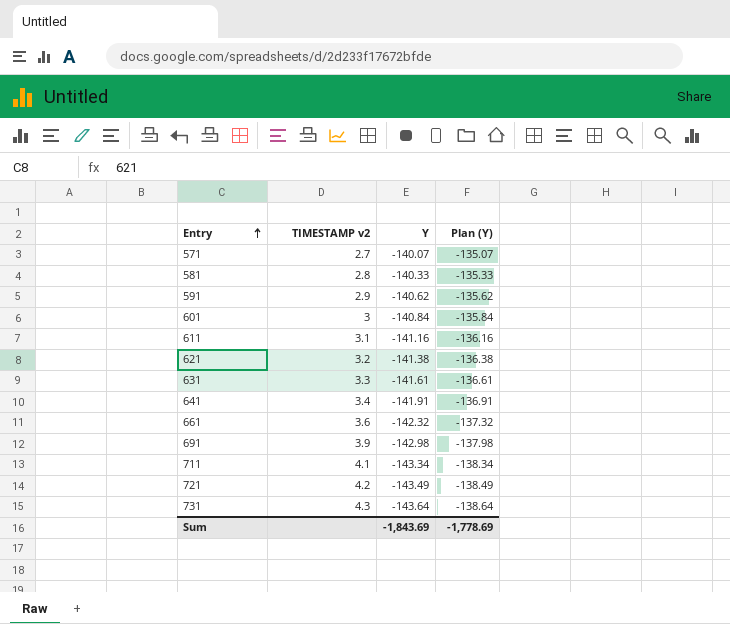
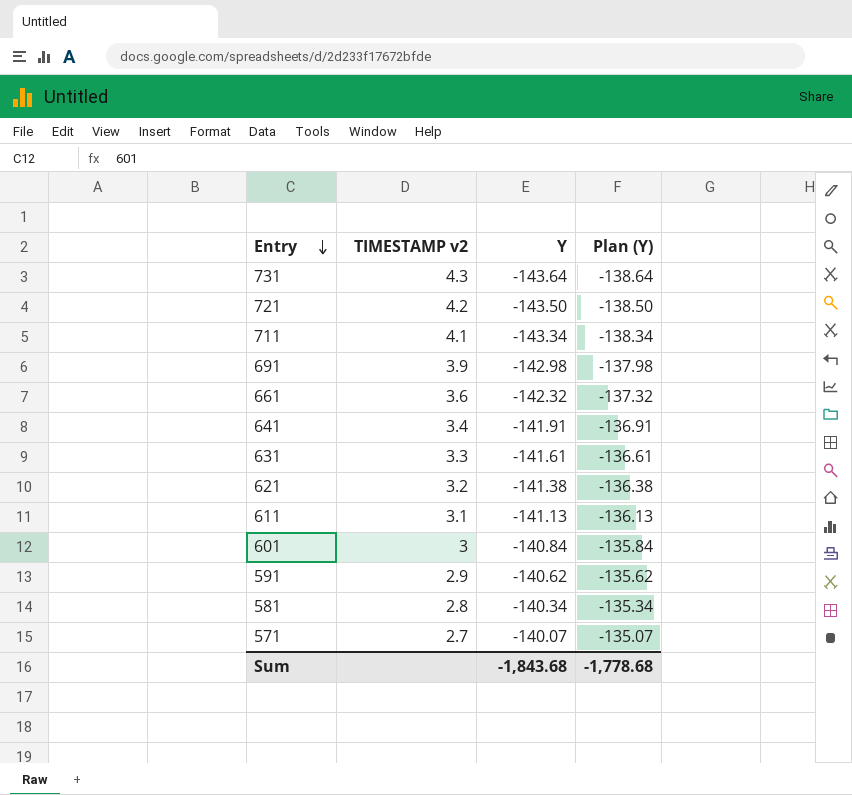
row order: Entry ascending -> Entry descending
721 | Y: -143.49 -> -143.50
721 | Plan (Y): -138.49 -> -138.50
611 | Y: -141.16 -> -141.13
611 | Plan (Y): -136.16 -> -136.13
581 | Y: -140.33 -> -140.34
581 | Plan (Y): -135.33 -> -135.34
Sum | Y: -1,843.69 -> -1,843.68
Sum | Plan (Y): -1,778.69 -> -1,778.68

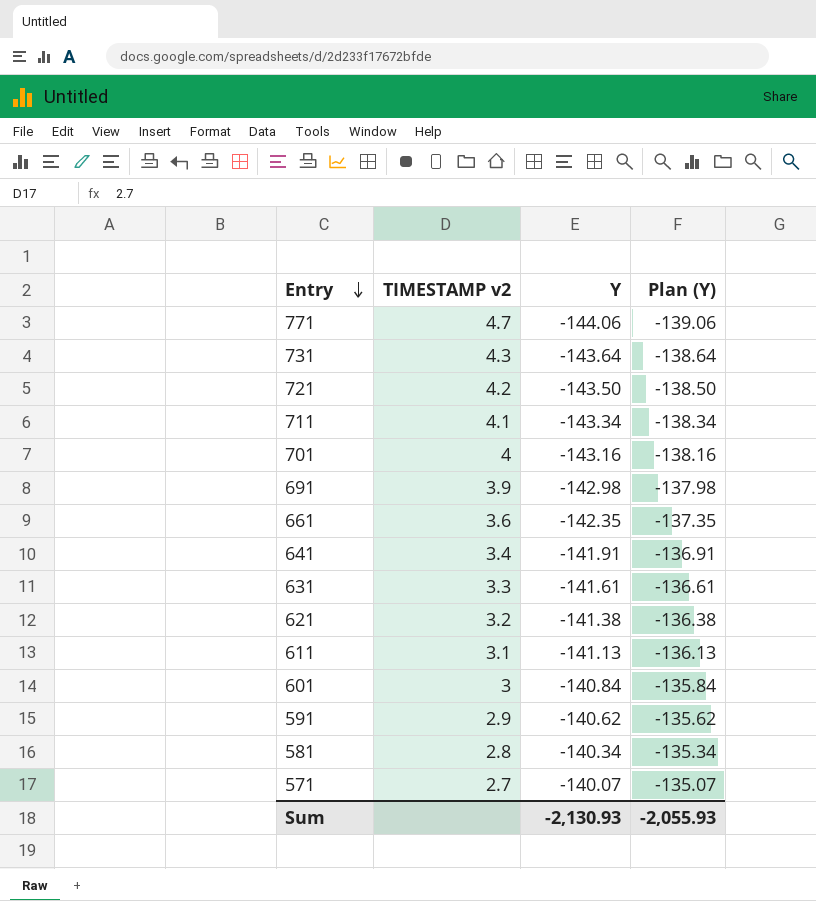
row 771: none -> 4.7 | -144.06 | -139.06
row 701: none -> 4 | -143.16 | -138.16
661 | Y: -142.32 -> -142.35
661 | Plan (Y): -137.32 -> -137.35
Sum | Y: -1,843.68 -> -2,130.93
Sum | Plan (Y): -1,778.68 -> -2,055.93

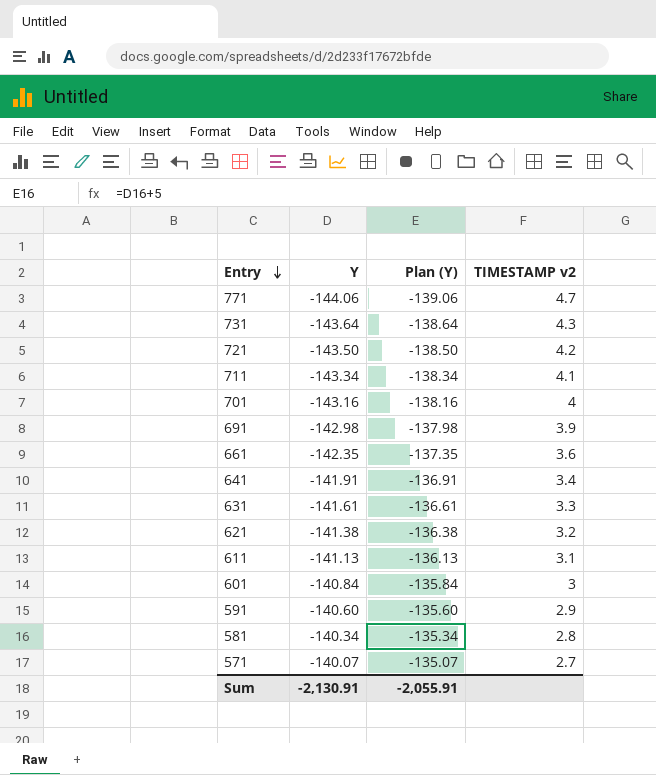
column TIMESTAMP v2 | position: 2 -> 4
591 | Y: -140.62 -> -140.60
591 | Plan (Y): -135.62 -> -135.60
Sum | Y: -2,130.93 -> -2,130.91
Sum | Plan (Y): -2,055.93 -> -2,055.91

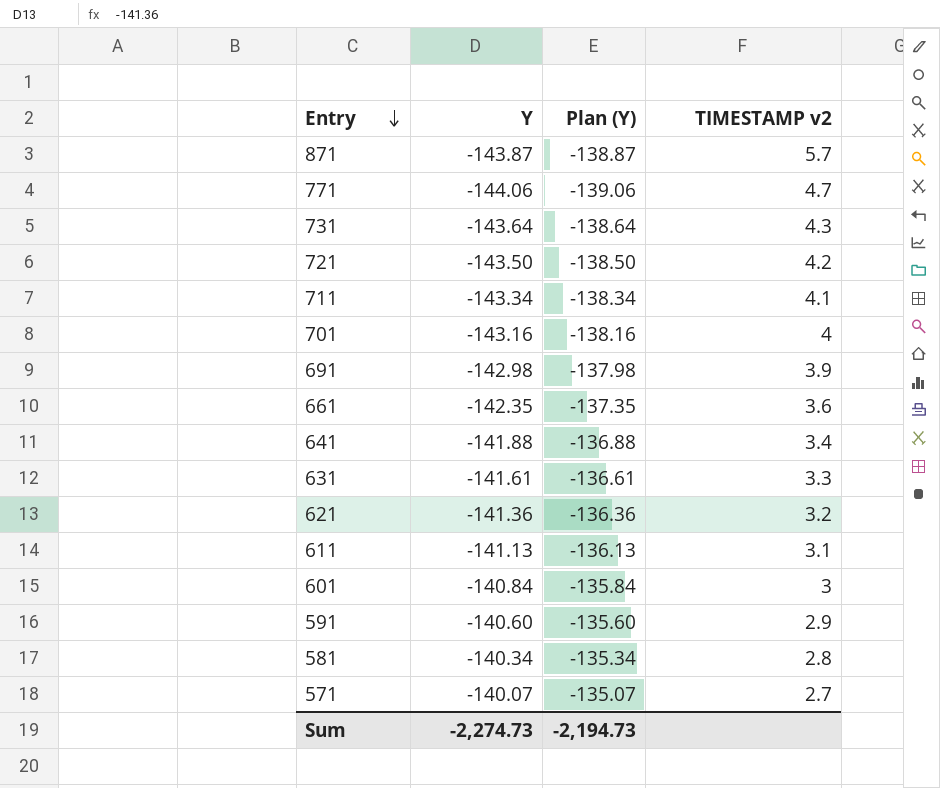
row 871: none -> -143.87 | -138.87 | 5.7
641 | Y: -141.91 -> -141.88
641 | Plan (Y): -136.91 -> -136.88
621 | Y: -141.38 -> -141.36
621 | Plan (Y): -136.38 -> -136.36
Sum | Y: -2,130.91 -> -2,274.73
Sum | Plan (Y): -2,055.91 -> -2,194.73

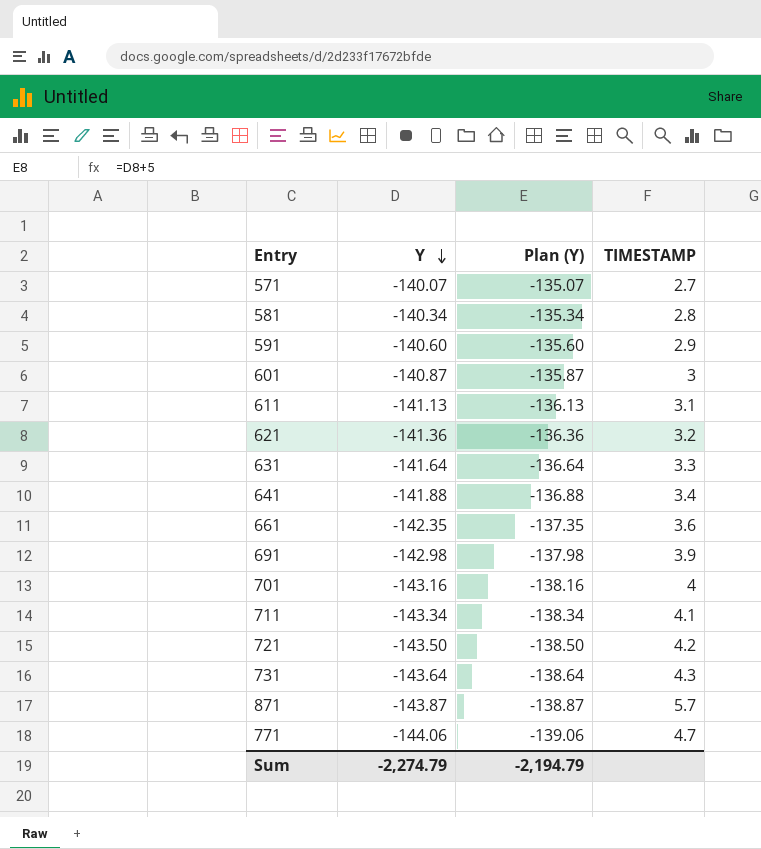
row order: Entry descending -> Y descending
column name: TIMESTAMP v2 -> TIMESTAMP
601 | Y: -140.84 -> -140.87
601 | Plan (Y): -135.84 -> -135.87
631 | Y: -141.61 -> -141.64
631 | Plan (Y): -136.61 -> -136.64
Sum | Y: -2,274.73 -> -2,274.79
Sum | Plan (Y): -2,194.73 -> -2,194.79

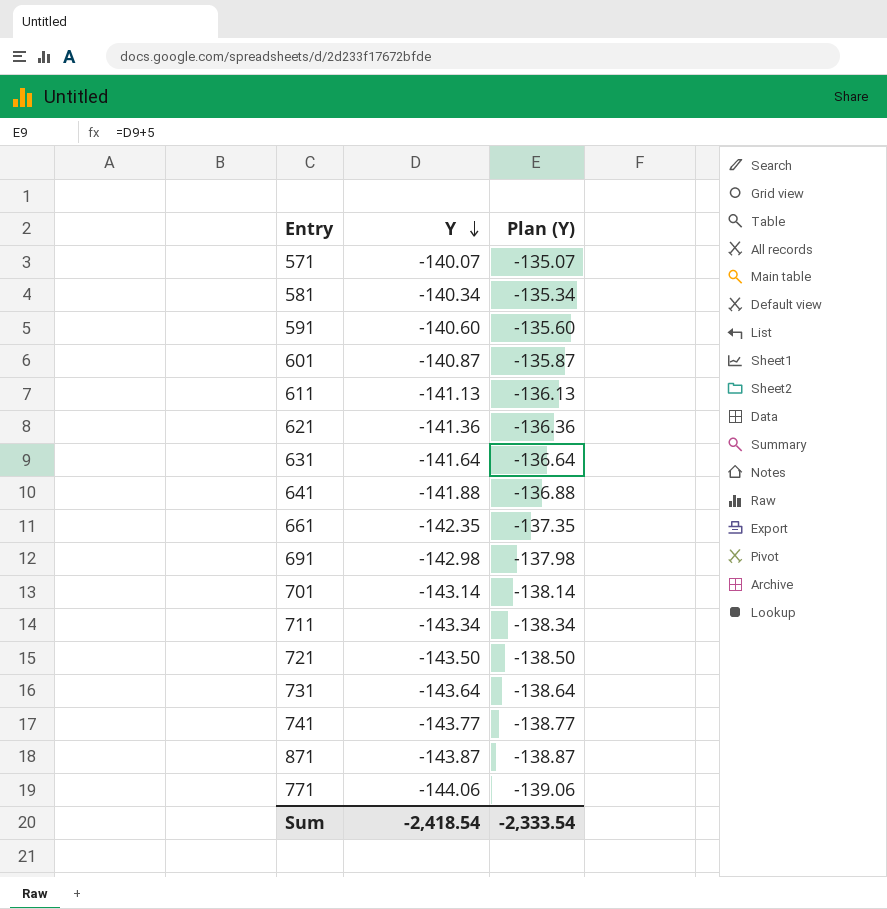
column TIMESTAMP | position: 4 -> none
701 | Y: -143.16 -> -143.14
701 | Plan (Y): -138.16 -> -138.14
row 741: none -> -143.77 | -138.77
Sum | Y: -2,274.79 -> -2,418.54
Sum | Plan (Y): -2,194.79 -> -2,333.54

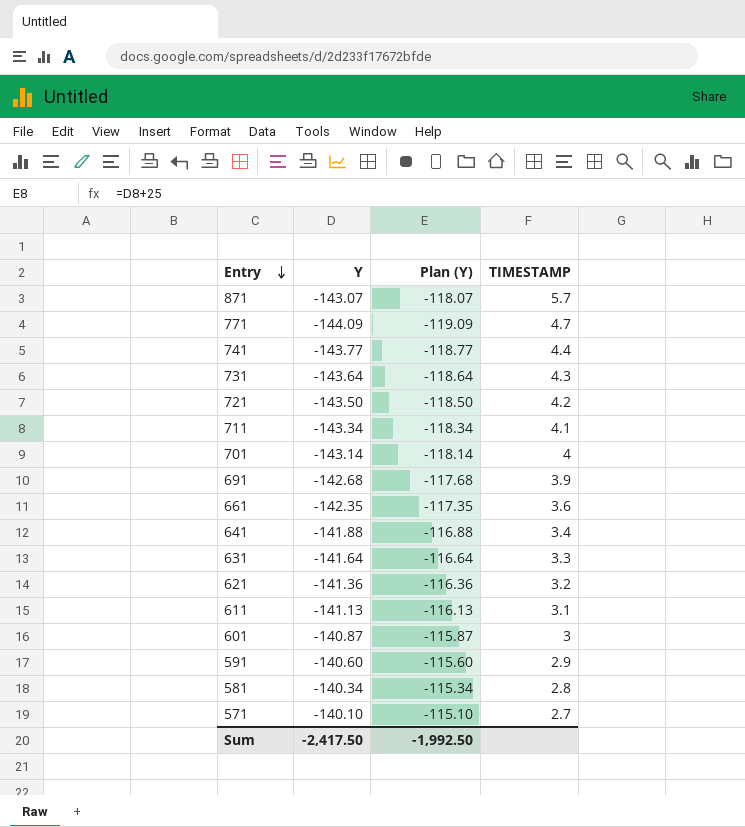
row order: Y descending -> Entry descending
column Plan (Y) | formula: [Y] + 5 -> [Y] + 25
column TIMESTAMP | position: none -> 4
871 | Y: -143.87 -> -143.07
771 | Y: -144.06 -> -144.09
691 | Y: -142.98 -> -142.68
571 | Y: -140.07 -> -140.10
Sum | Y: -2,418.54 -> -2,417.50
Sum | Plan (Y): -2,333.54 -> -1,992.50

